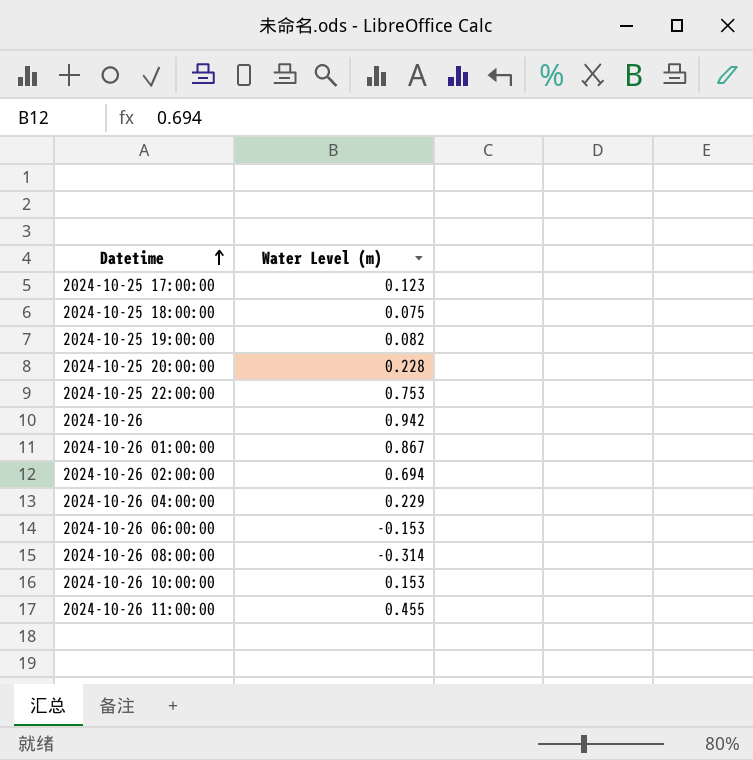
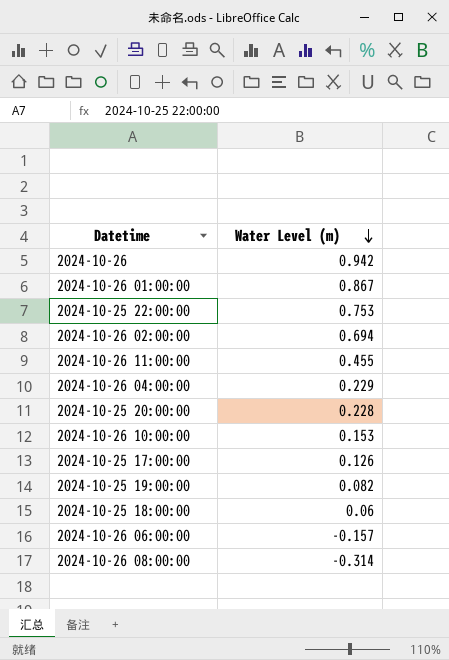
row order: Datetime ascending -> Water Level (m) descending
2024-10-25 17:00:00 | Water Level (m): 0.123 -> 0.126
2024-10-25 18:00:00 | Water Level (m): 0.075 -> 0.06
2024-10-26 06:00:00 | Water Level (m): -0.153 -> -0.157

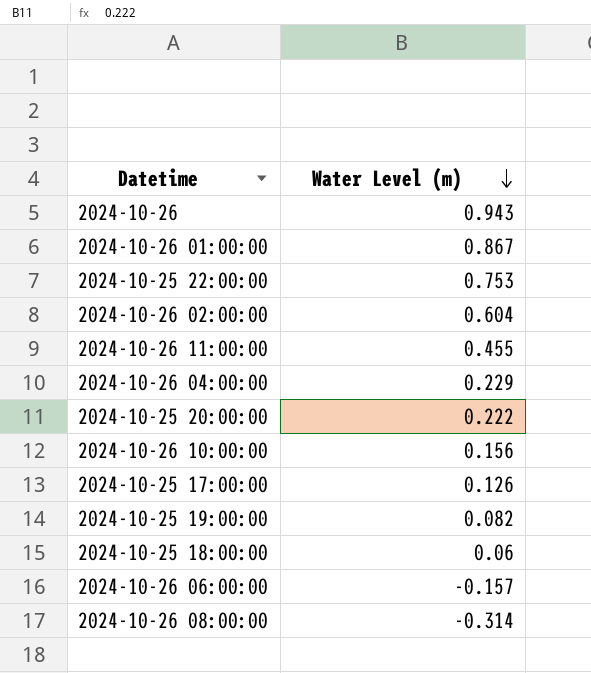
2024-10-26 | Water Level (m): 0.942 -> 0.943
2024-10-26 02:00:00 | Water Level (m): 0.694 -> 0.604
2024-10-25 20:00:00 | Water Level (m): 0.228 -> 0.222
2024-10-26 10:00:00 | Water Level (m): 0.153 -> 0.156

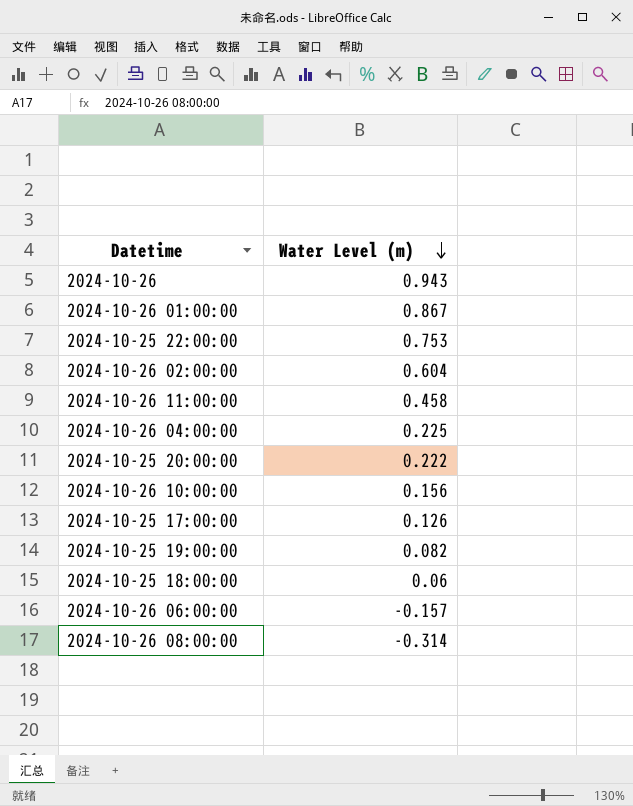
2024-10-26 11:00:00 | Water Level (m): 0.455 -> 0.458
2024-10-26 04:00:00 | Water Level (m): 0.229 -> 0.225

